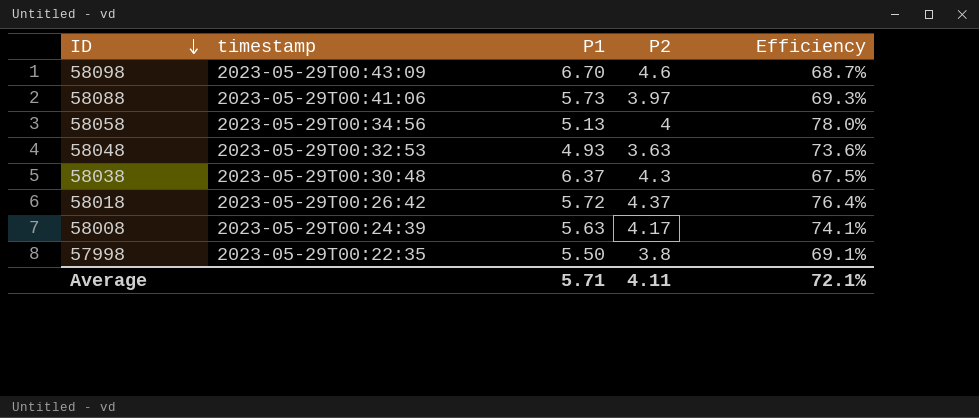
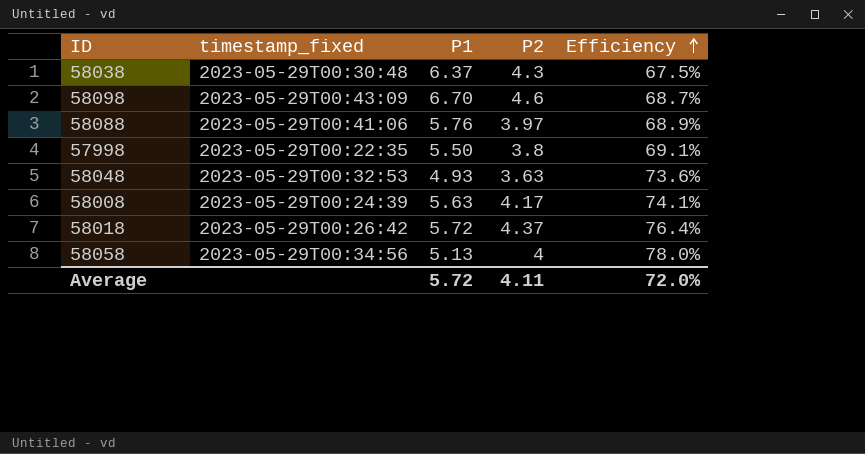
row order: ID descending -> Efficiency ascending
column name: timestamp -> timestamp_fixed
58088 | P1: 5.73 -> 5.76
58088 | Efficiency: 69.3% -> 68.9%
Average | P1: 5.71 -> 5.72
Average | Efficiency: 72.1% -> 72.0%

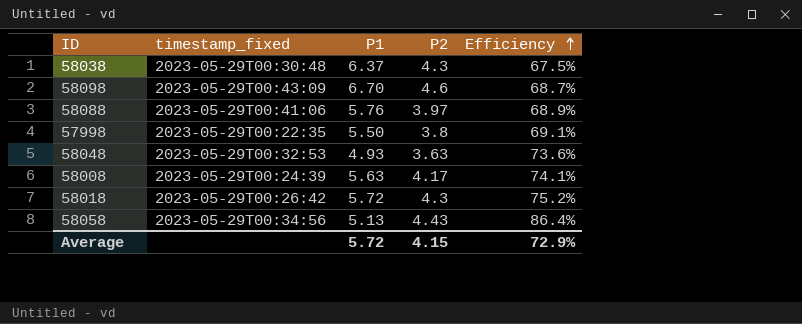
58018 | P2: 4.37 -> 4.3
58018 | Efficiency: 76.4% -> 75.2%
58058 | P2: 4 -> 4.43
58058 | Efficiency: 78.0% -> 86.4%
Average | P2: 4.11 -> 4.15
Average | Efficiency: 72.0% -> 72.9%

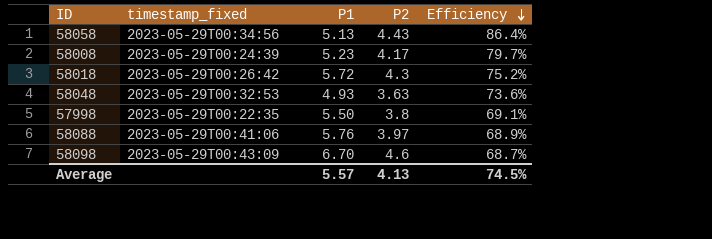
row order: Efficiency ascending -> Efficiency descending
row 58038: 2023-05-29T00:30:48 | 6.37 | 4.3 | 67.5% -> none
58008 | P1: 5.63 -> 5.23
58008 | Efficiency: 74.1% -> 79.7%
Average | P1: 5.72 -> 5.57
Average | P2: 4.15 -> 4.13
Average | Efficiency: 72.9% -> 74.5%

